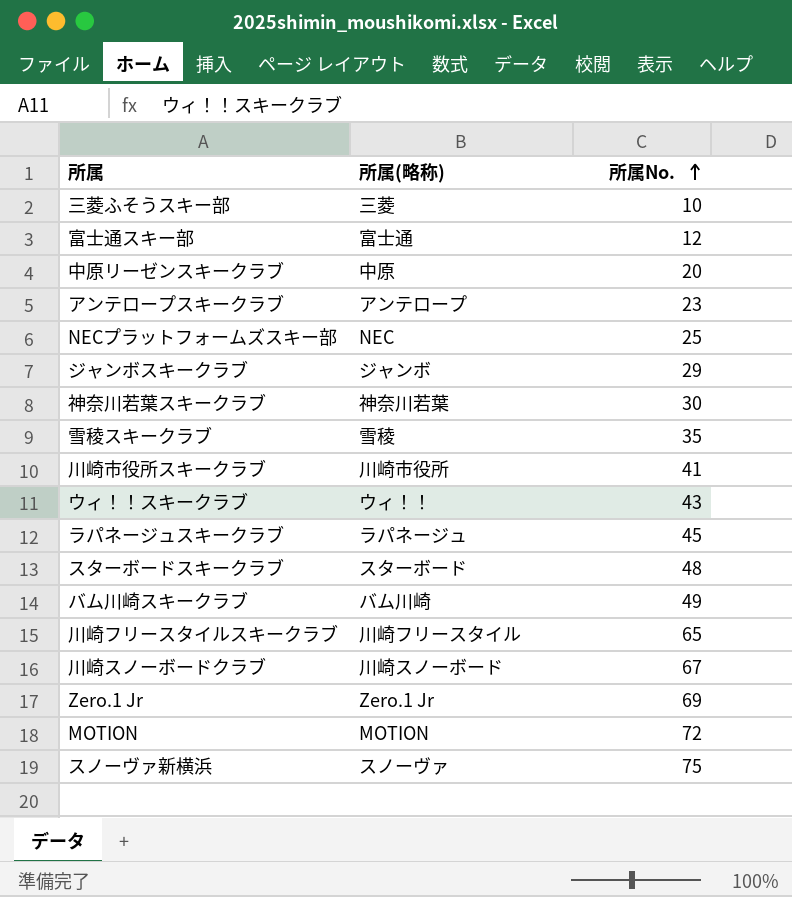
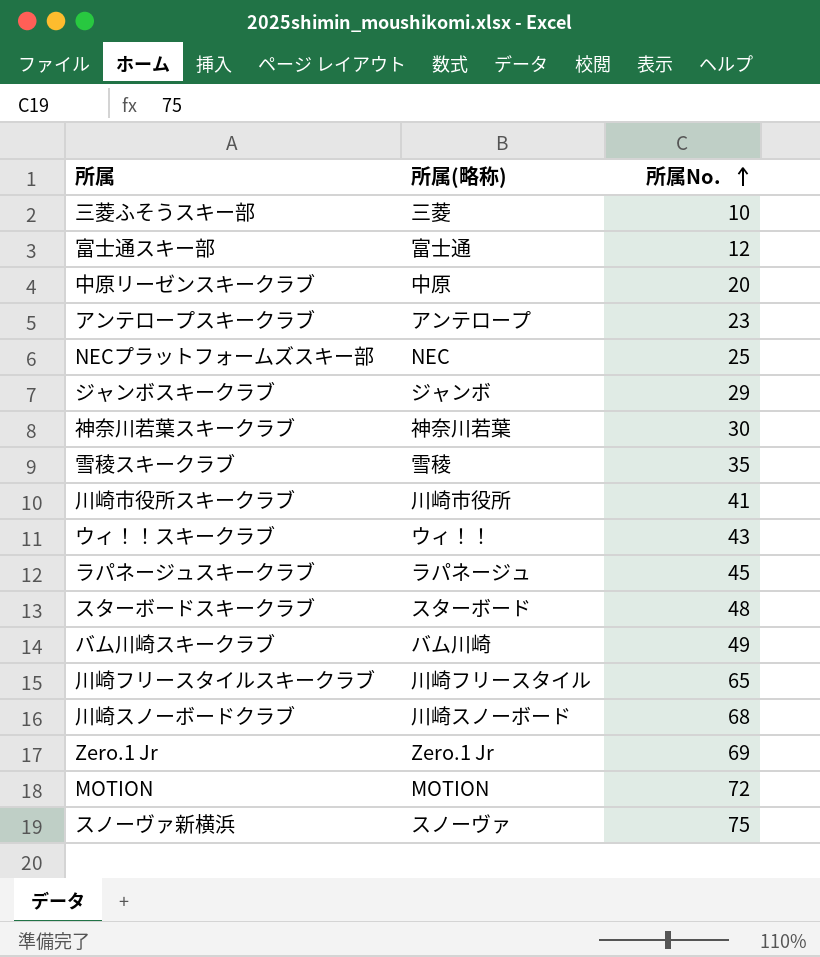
川崎スノーボードクラブ | 所属No.: 67 -> 68

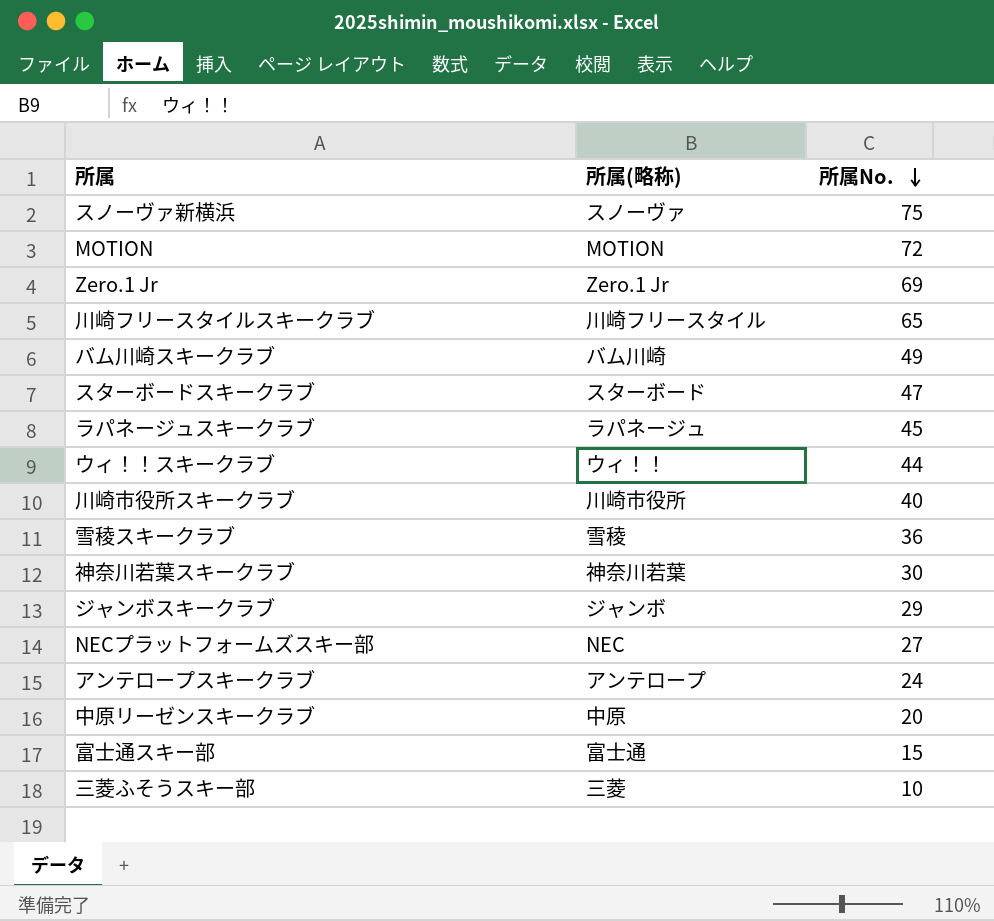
row order: 所属No. ascending -> 所属No. descending
row 川崎スノーボードクラブ: 川崎スノーボード | 68 -> none
スターボードスキークラブ | 所属No.: 48 -> 47
ウィ！！スキークラブ | 所属No.: 43 -> 44
川崎市役所スキークラブ | 所属No.: 41 -> 40
雪稜スキークラブ | 所属No.: 35 -> 36
NECプラットフォームズスキー部 | 所属No.: 25 -> 27
アンテロープスキークラブ | 所属No.: 23 -> 24
富士通スキー部 | 所属No.: 12 -> 15

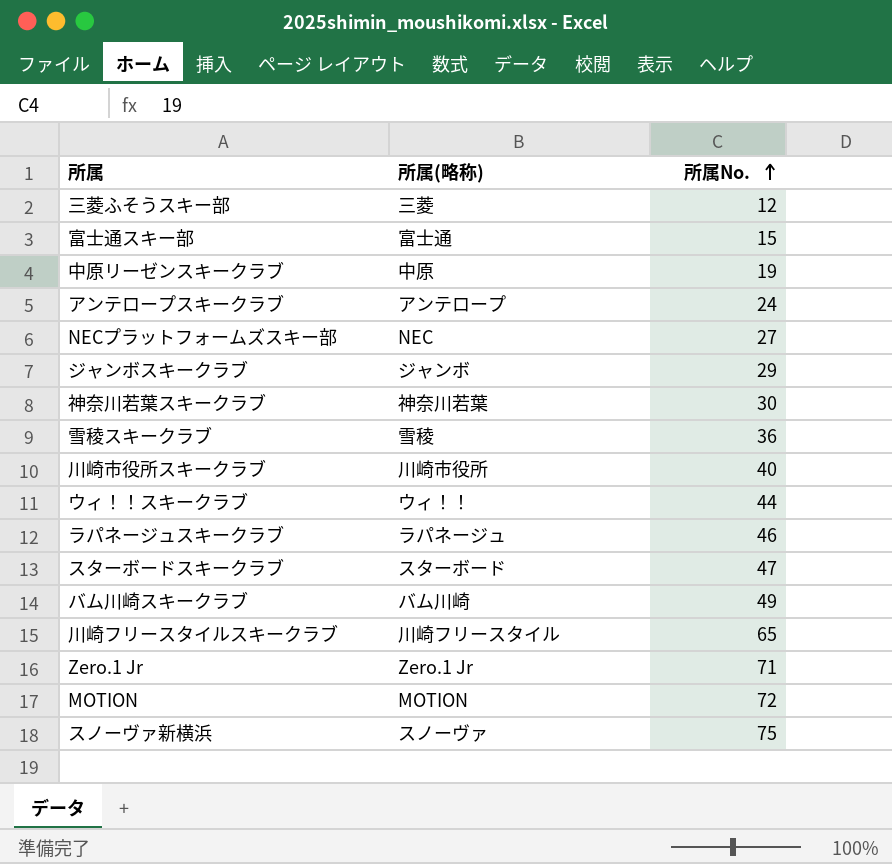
row order: 所属No. descending -> 所属No. ascending
三菱ふそうスキー部 | 所属No.: 10 -> 12
中原リーゼンスキークラブ | 所属No.: 20 -> 19
ラパネージュスキークラブ | 所属No.: 45 -> 46
Zero.1 Jr | 所属No.: 69 -> 71

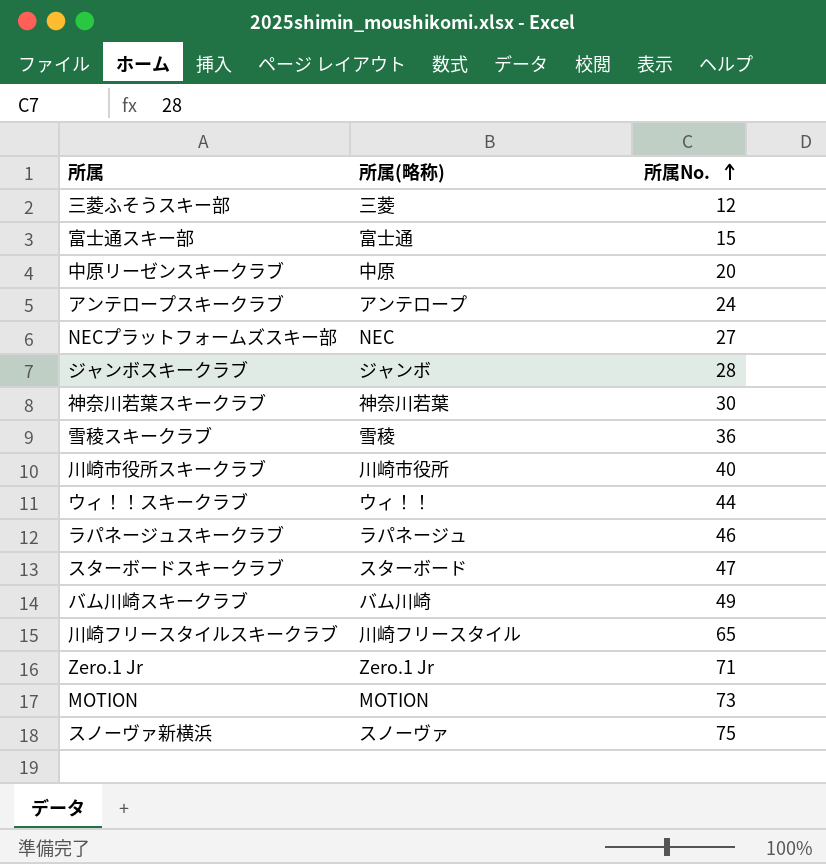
中原リーゼンスキークラブ | 所属No.: 19 -> 20
ジャンボスキークラブ | 所属No.: 29 -> 28
MOTION | 所属No.: 72 -> 73

